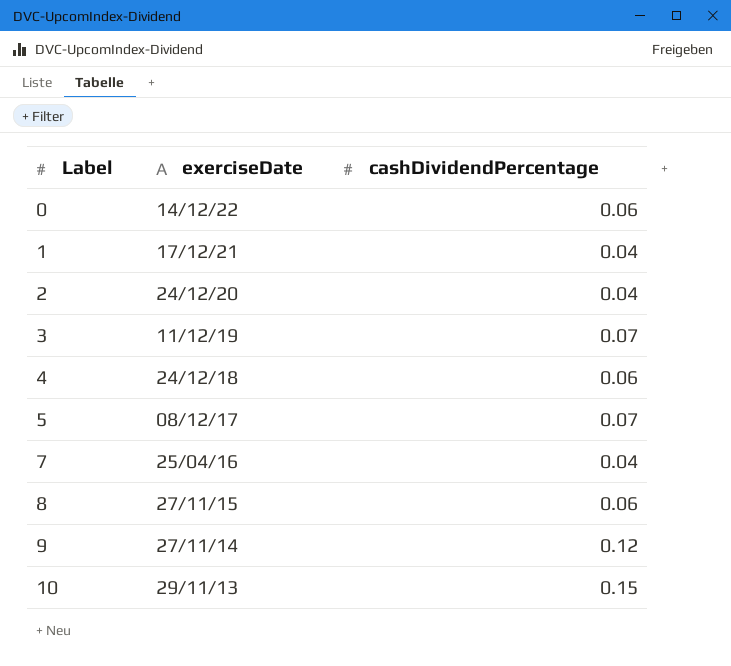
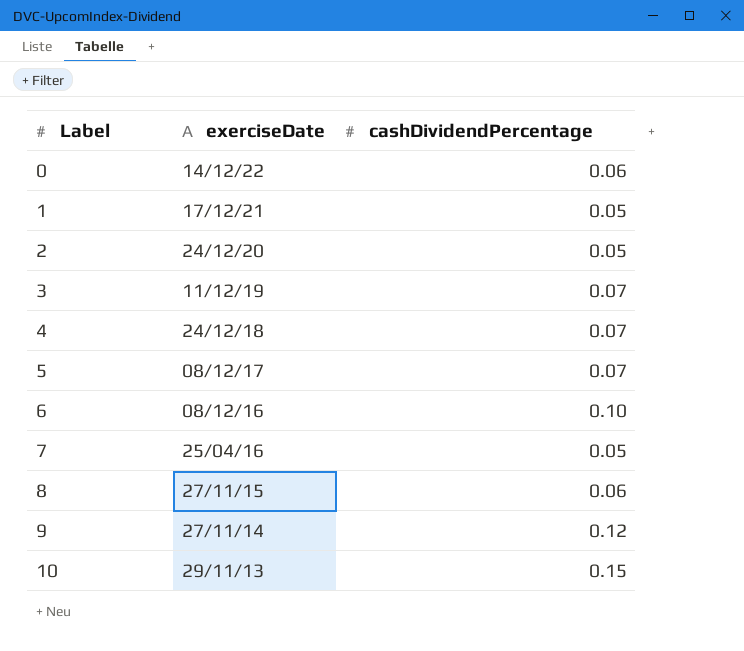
1 | cashDividendPercentage: 0.04 -> 0.05
2 | cashDividendPercentage: 0.04 -> 0.05
4 | cashDividendPercentage: 0.06 -> 0.07
row 6: none -> 08/12/16 | 0.10
7 | cashDividendPercentage: 0.04 -> 0.05

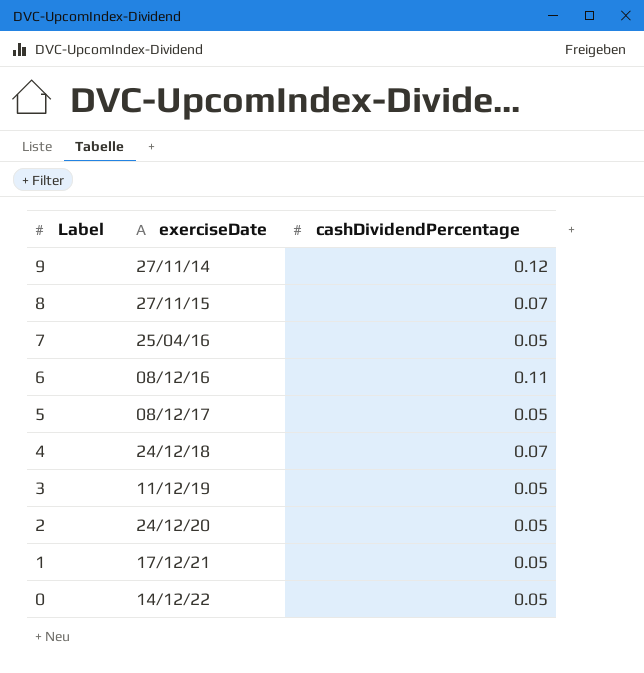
row order: Label ascending -> Label descending
row 10: 29/11/13 | 0.15 -> none
8 | cashDividendPercentage: 0.06 -> 0.07
6 | cashDividendPercentage: 0.10 -> 0.11
5 | cashDividendPercentage: 0.07 -> 0.05
3 | cashDividendPercentage: 0.07 -> 0.05
0 | cashDividendPercentage: 0.06 -> 0.05

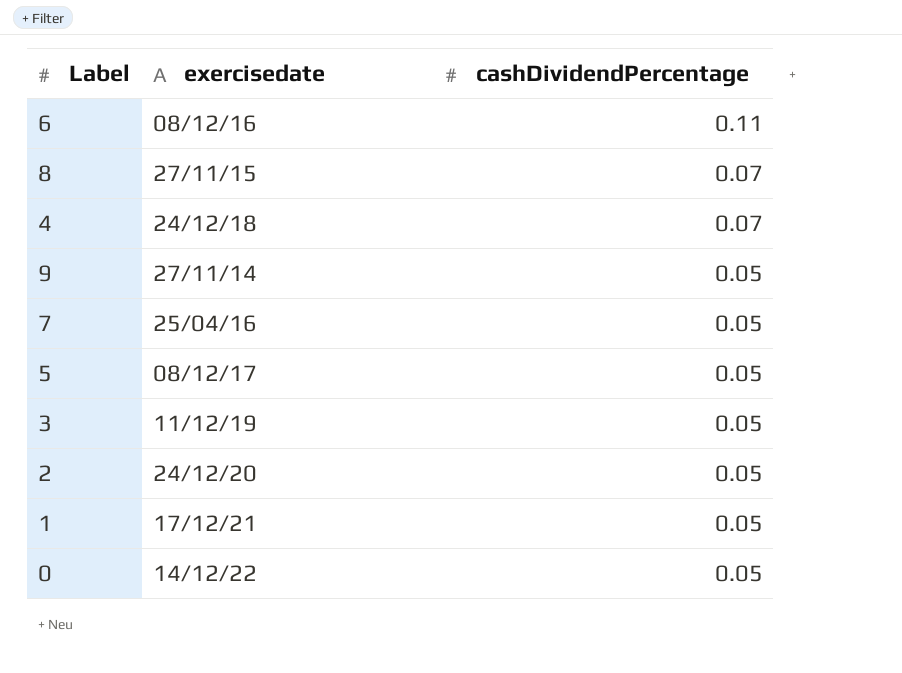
row order: Label descending -> cashDividendPercentage descending
column name: exerciseDate -> exercisedate
9 | cashDividendPercentage: 0.12 -> 0.05

